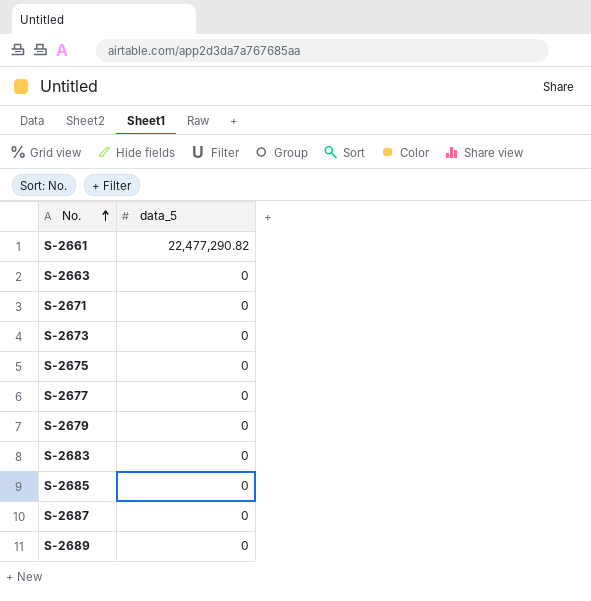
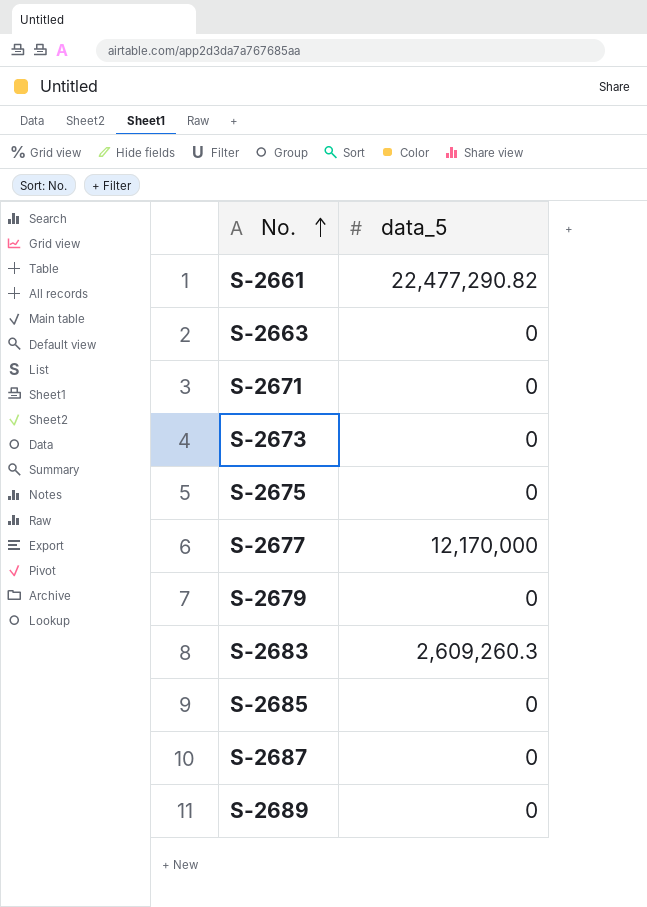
S-2677 | data_5: 0 -> 12,170,000
S-2683 | data_5: 0 -> 2,609,260.3

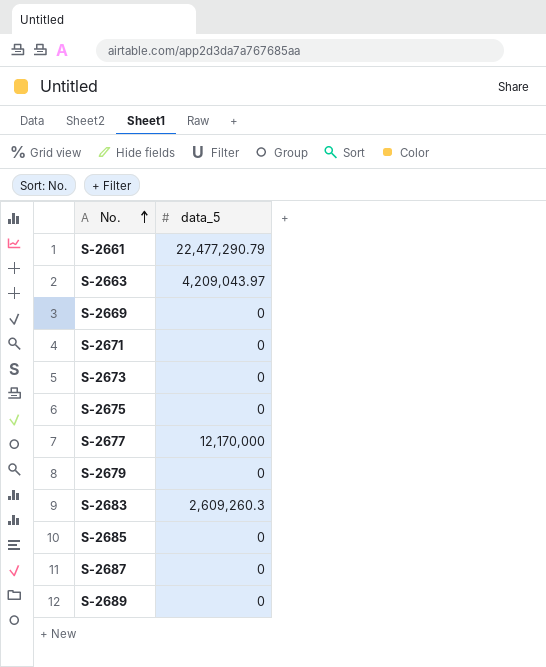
S-2661 | data_5: 22,477,290.82 -> 22,477,290.79
S-2663 | data_5: 0 -> 4,209,043.97
row S-2669: none -> 0

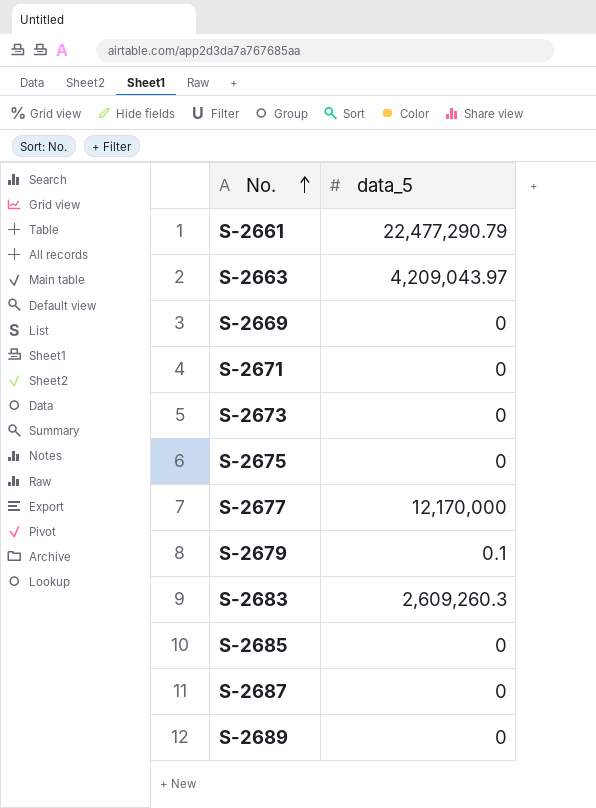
S-2679 | data_5: 0 -> 0.1

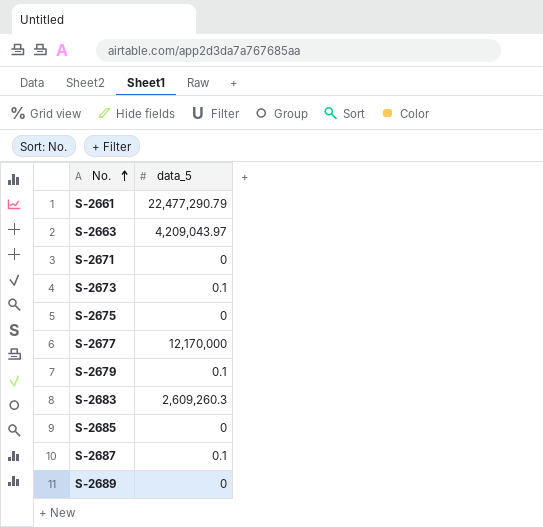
row S-2669: 0 -> none
S-2673 | data_5: 0 -> 0.1
S-2687 | data_5: 0 -> 0.1

